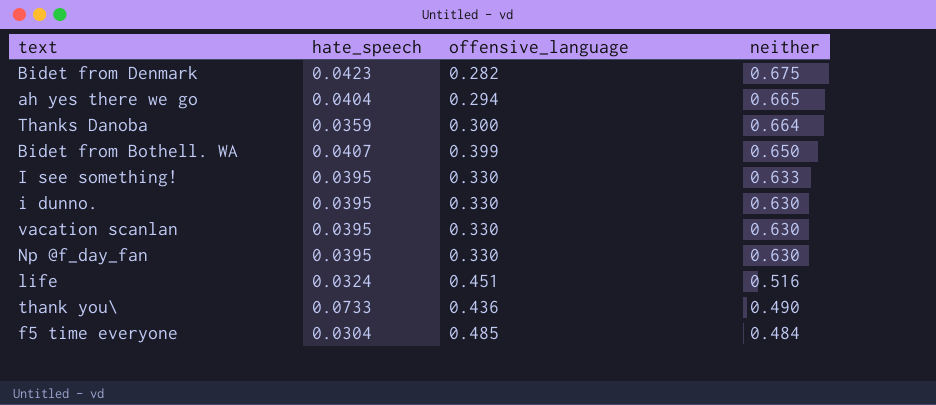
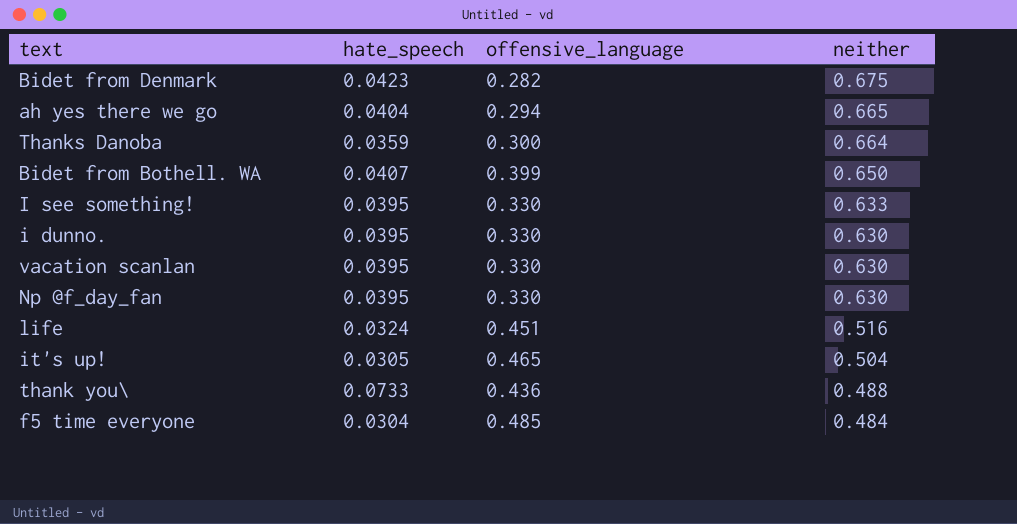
row it's up!: none -> 0.0305 | 0.465 | 0.504
thank you\ | neither: 0.490 -> 0.488

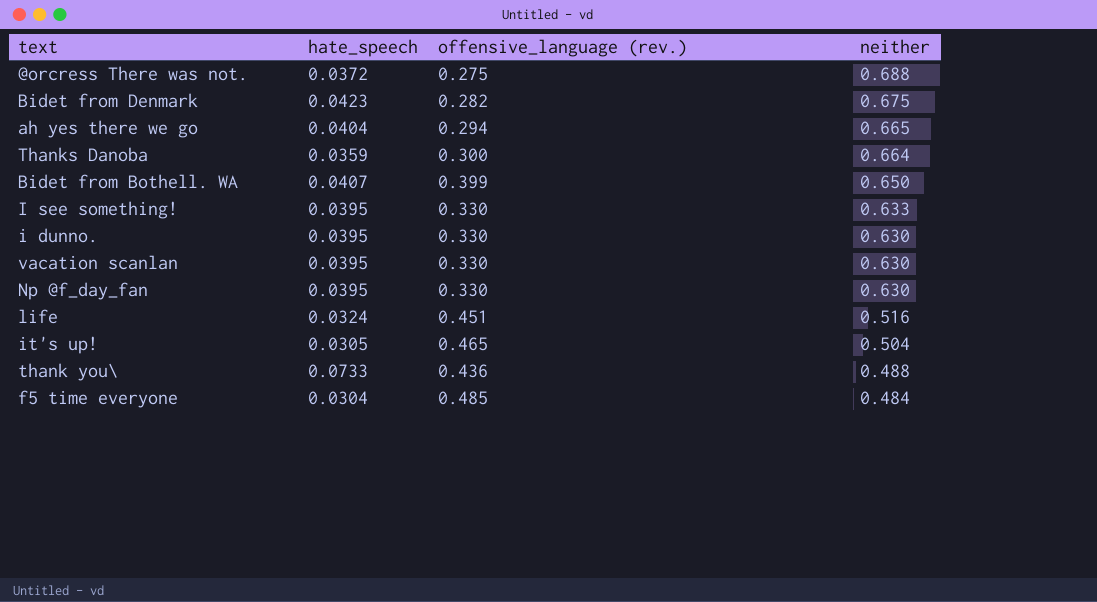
column name: offensive_language -> offensive_language (rev.)
row @orcress There was not.: none -> 0.0372 | 0.275 | 0.688

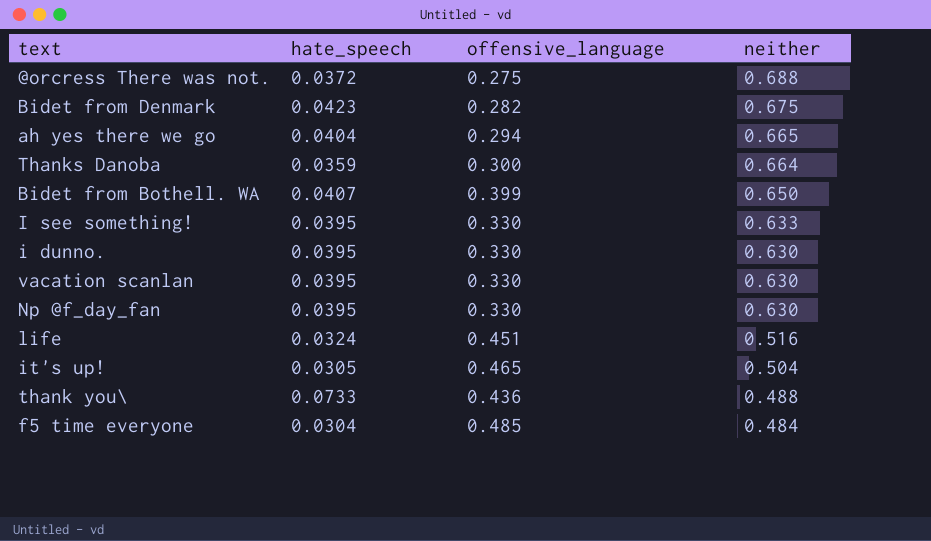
column name: offensive_language (rev.) -> offensive_language

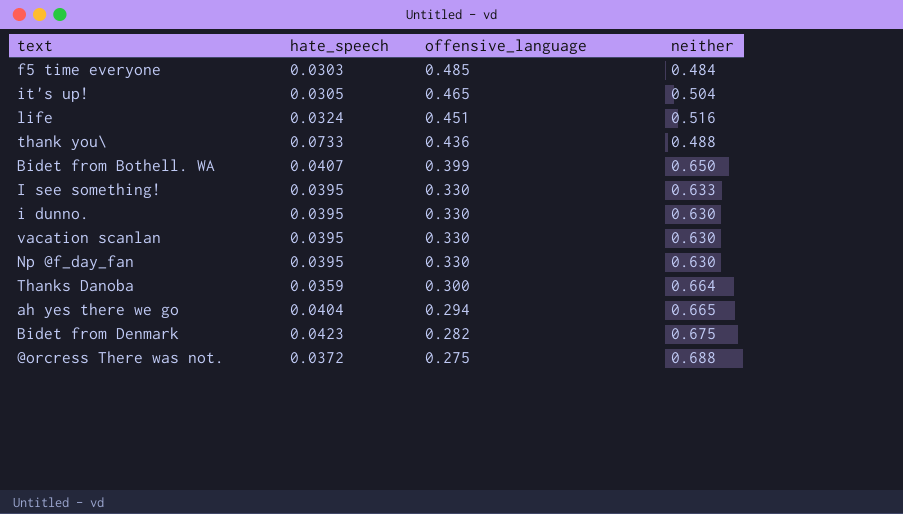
row order: neither descending -> offensive_language descending
f5 time everyone | hate_speech: 0.0304 -> 0.0303

